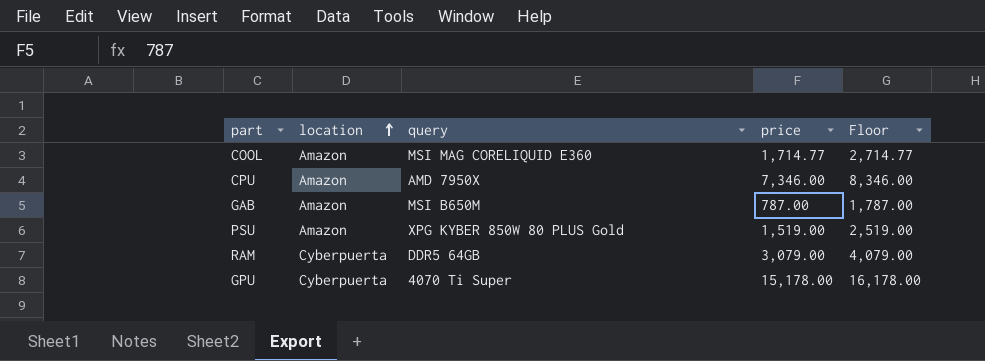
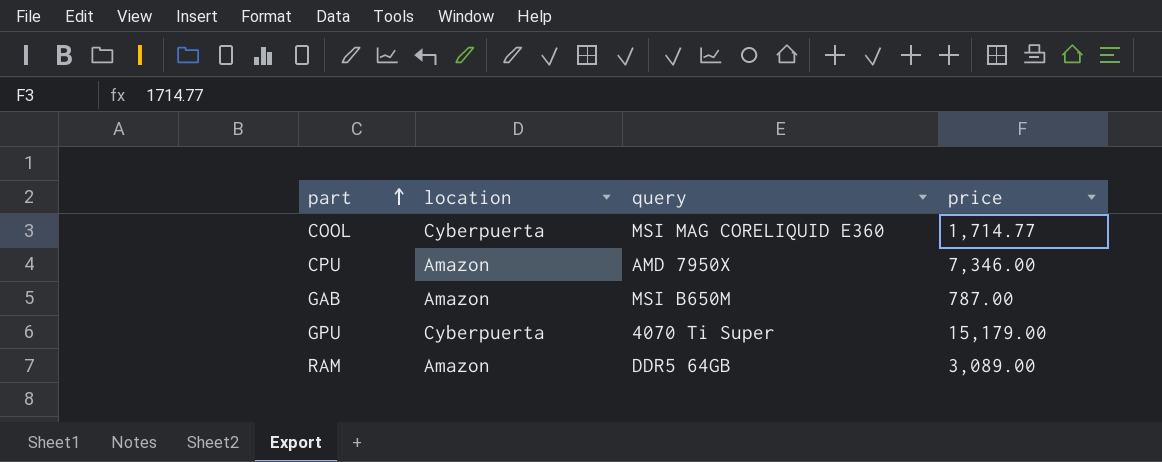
row order: location ascending -> part ascending
column Floor | formula: [price] + 1000 -> none
row PSU: Amazon | XPG KYBER 850W 80 PLUS Gold | 1,519.00 | 2,519.00 -> none
COOL | location: Amazon -> Cyberpuerta
GPU | price: 15,178.00 -> 15,179.00
RAM | location: Cyberpuerta -> Amazon
RAM | price: 3,079.00 -> 3,089.00

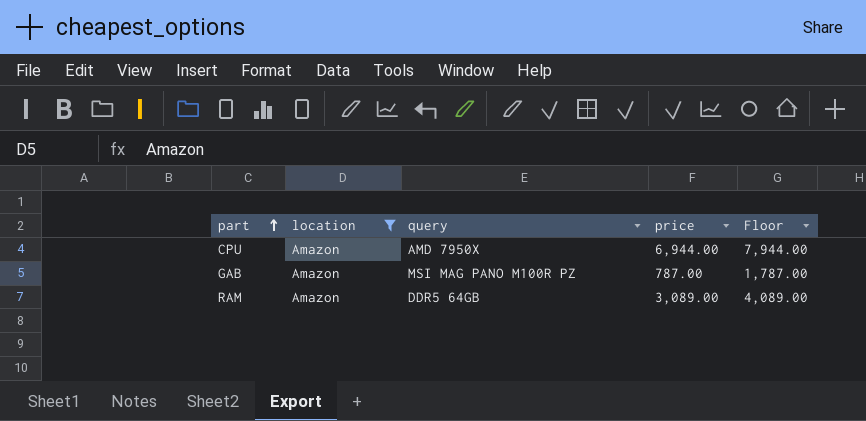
filter: none -> location = Amazon
column Floor | formula: none -> [price] + 1000
CPU | price: 7,346.00 -> 6,944.00
GAB | query: MSI B650M -> MSI MAG PANO M100R PZ

